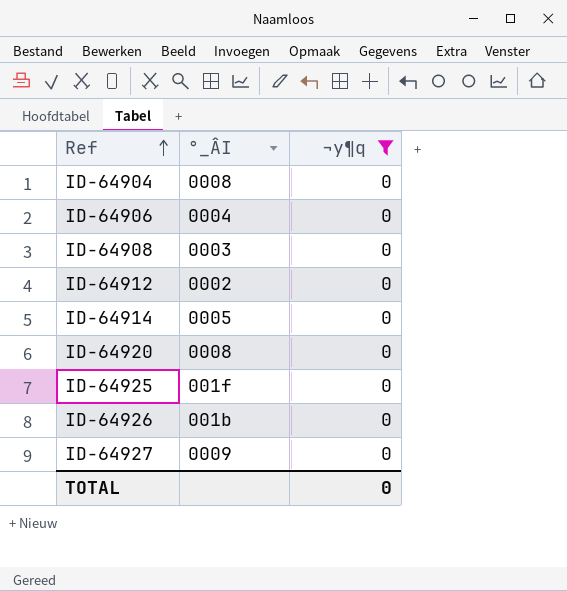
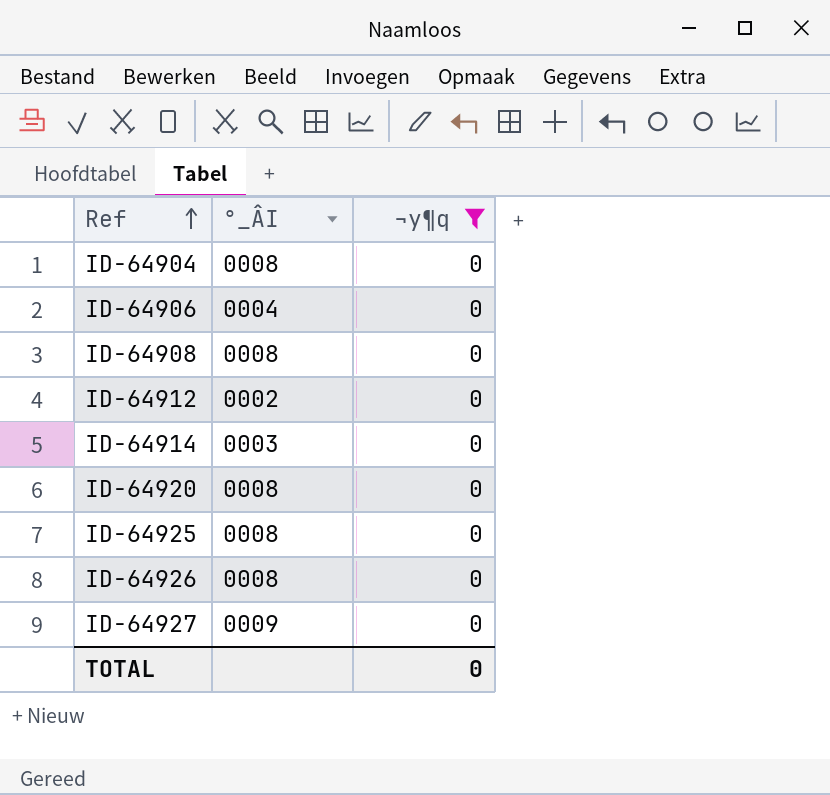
ID-64908 | °_ÂI: 0003 -> 0008
ID-64914 | °_ÂI: 0005 -> 0003
ID-64925 | °_ÂI: 001f -> 0008
ID-64926 | °_ÂI: 001b -> 0008

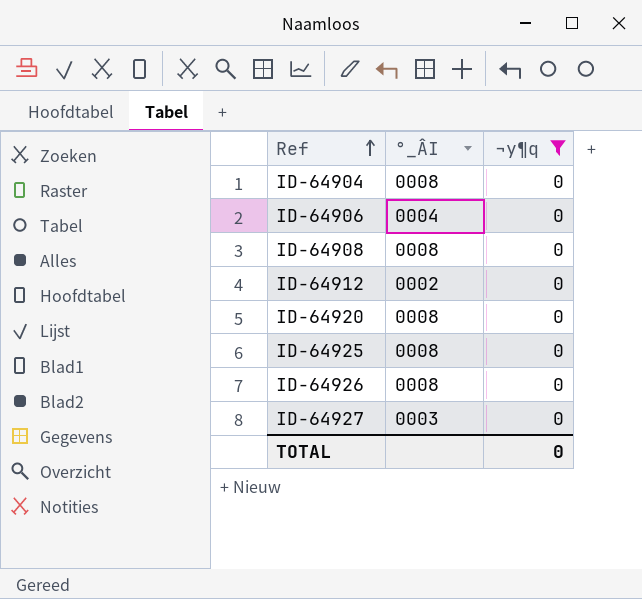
row ID-64914: 0003 | 0 -> none
ID-64927 | °_ÂI: 0009 -> 0003

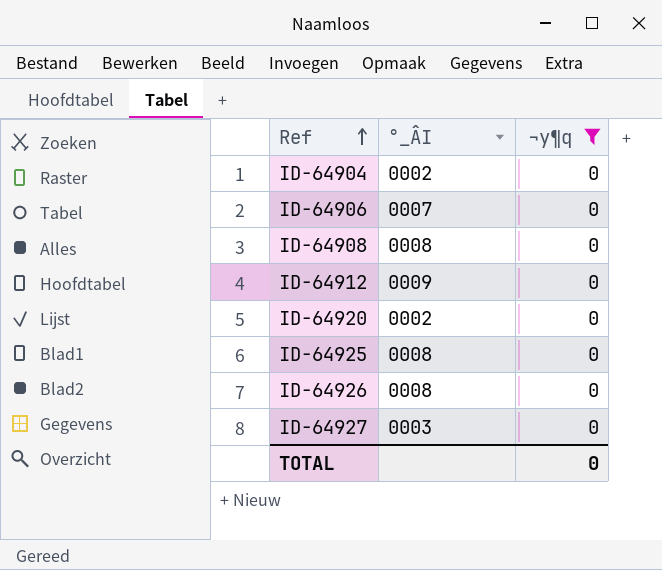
ID-64904 | °_ÂI: 0008 -> 0002
ID-64906 | °_ÂI: 0004 -> 0007
ID-64912 | °_ÂI: 0002 -> 0009
ID-64920 | °_ÂI: 0008 -> 0002

